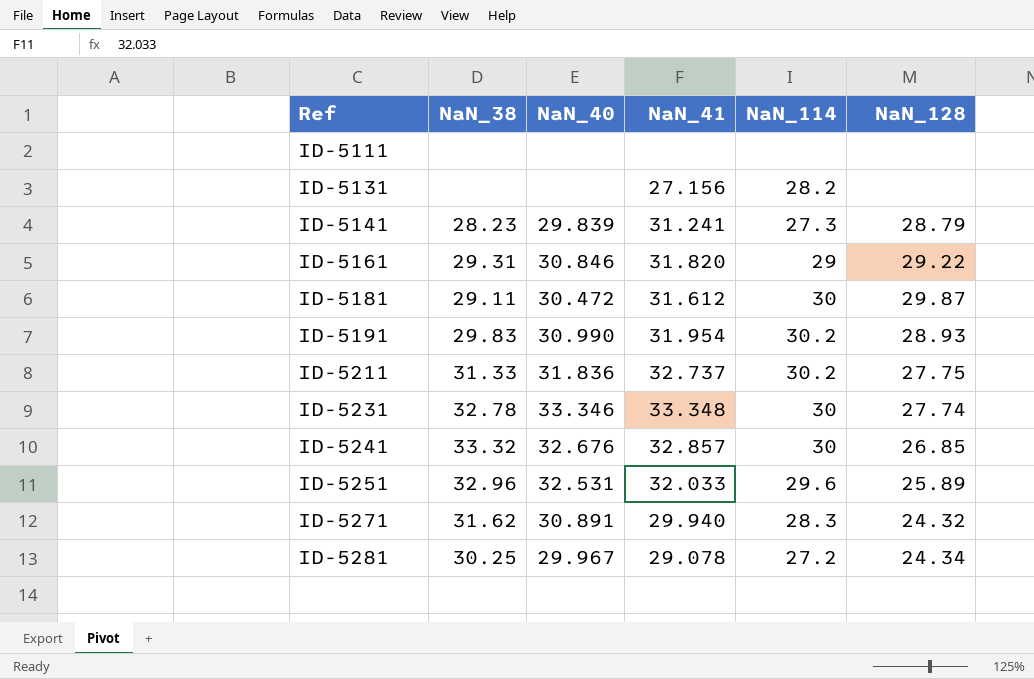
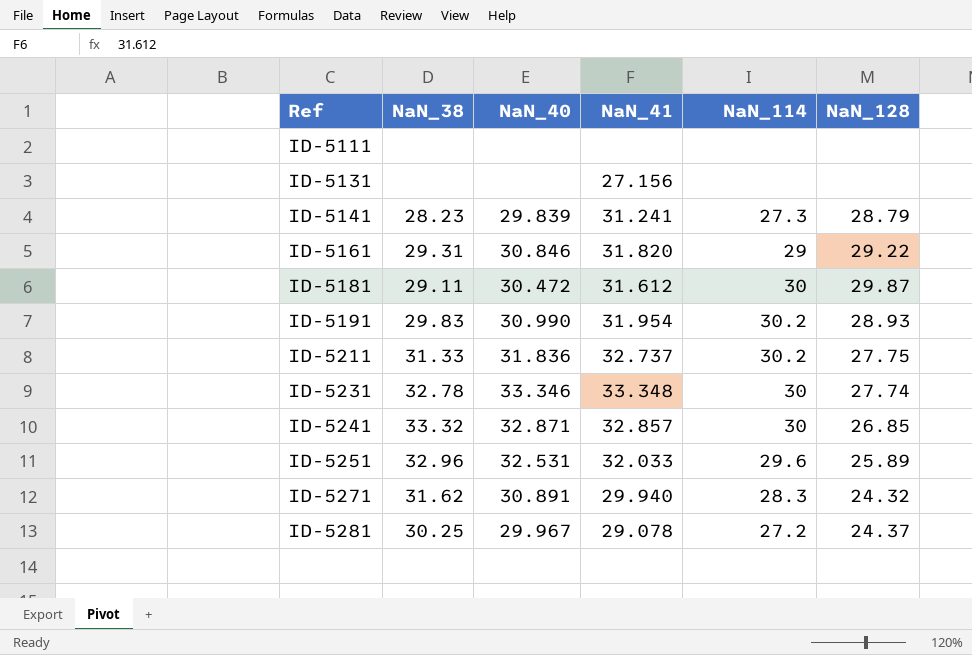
ID-5131 | NaN_114: 28.2 -> none
ID-5241 | NaN_40: 32.676 -> 32.871
ID-5281 | NaN_128: 24.34 -> 24.37

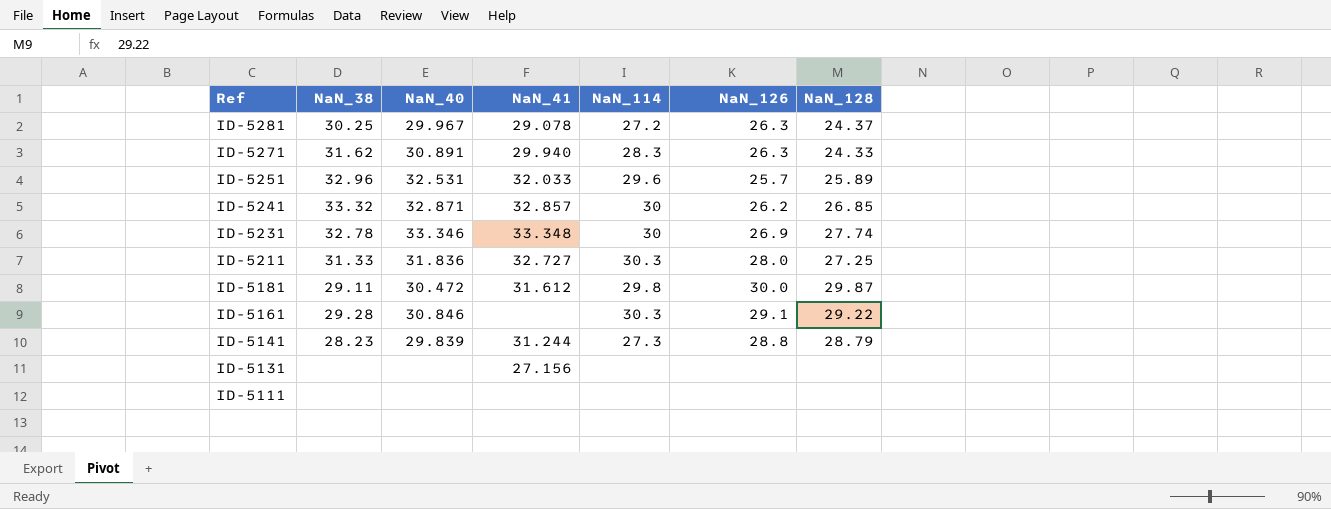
row order: Ref ascending -> Ref descending
column NaN_126 | position: none -> 6
row ID-5191: 29.83 | 30.990 | 31.954 | 30.2 | 28.93 -> none
ID-5271 | NaN_128: 24.32 -> 24.33
ID-5211 | NaN_41: 32.737 -> 32.727
ID-5211 | NaN_114: 30.2 -> 30.3
ID-5211 | NaN_128: 27.75 -> 27.25
ID-5181 | NaN_114: 30 -> 29.8
ID-5161 | NaN_38: 29.31 -> 29.28
ID-5161 | NaN_41: 31.820 -> none
ID-5161 | NaN_114: 29 -> 30.3
ID-5141 | NaN_41: 31.241 -> 31.244

